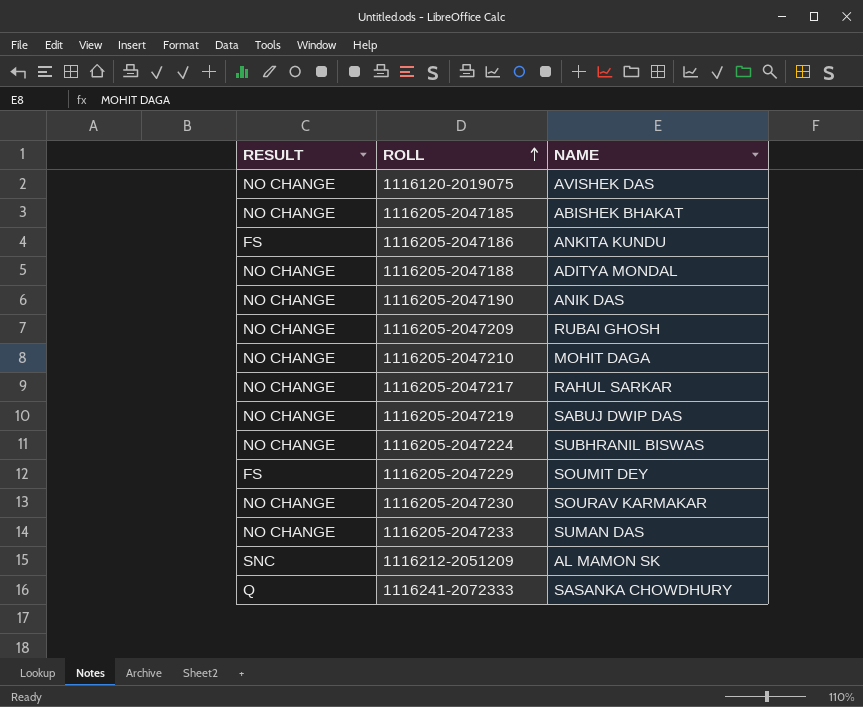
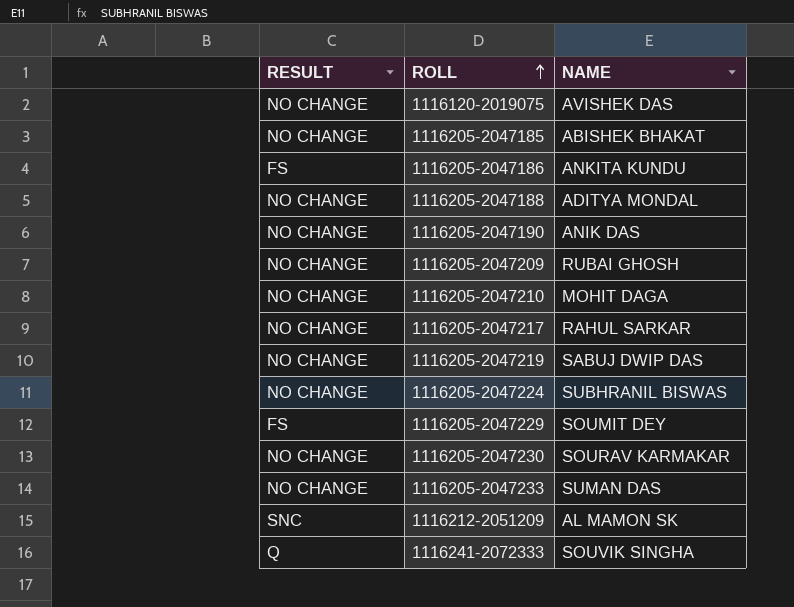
1116241-2072333 | NAME: SASANKA CHOWDHURY -> SOUVIK SINGHA

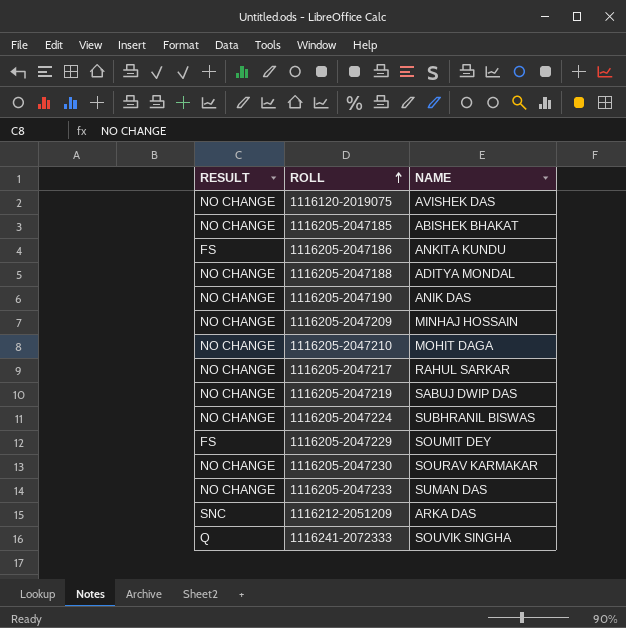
1116205-2047209 | NAME: RUBAI GHOSH -> MINHAJ HOSSAIN
1116212-2051209 | NAME: AL MAMON SK -> ARKA DAS

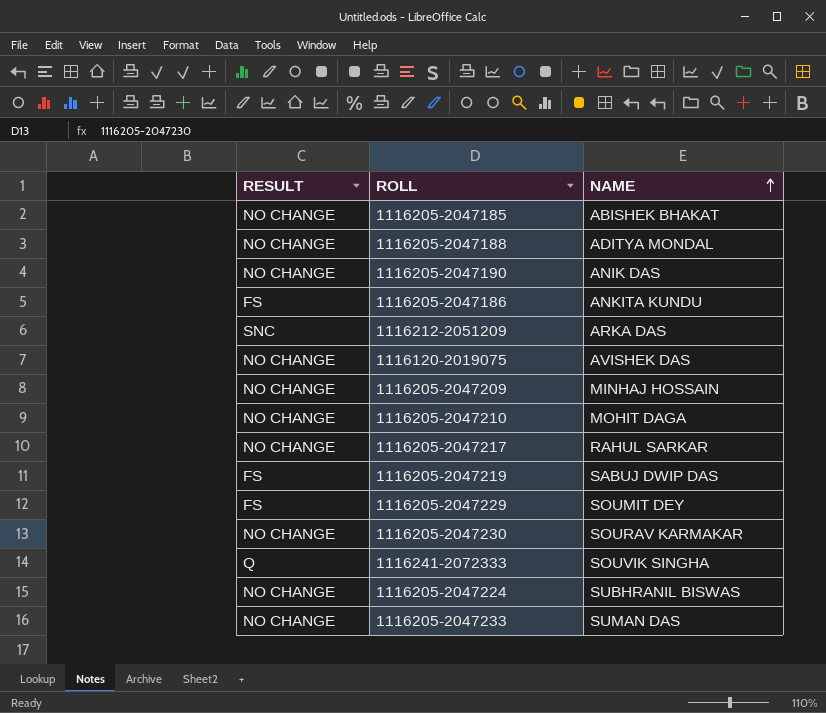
row order: ROLL ascending -> NAME ascending
1116205-2047219 | RESULT: NO CHANGE -> FS

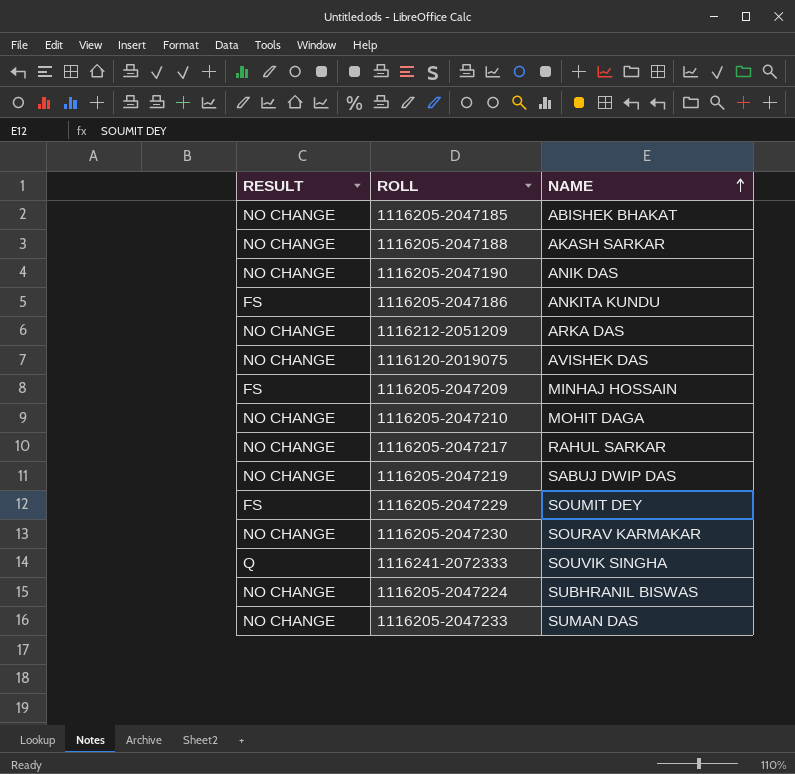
1116205-2047188 | NAME: ADITYA MONDAL -> AKASH SARKAR
1116212-2051209 | RESULT: SNC -> NO CHANGE
1116205-2047209 | RESULT: NO CHANGE -> FS
1116205-2047219 | RESULT: FS -> NO CHANGE

